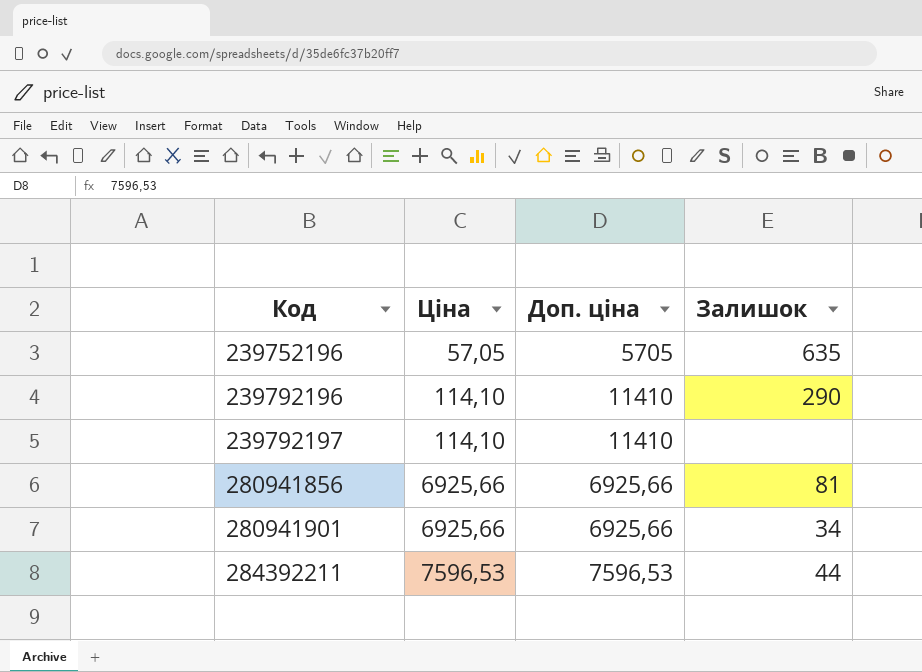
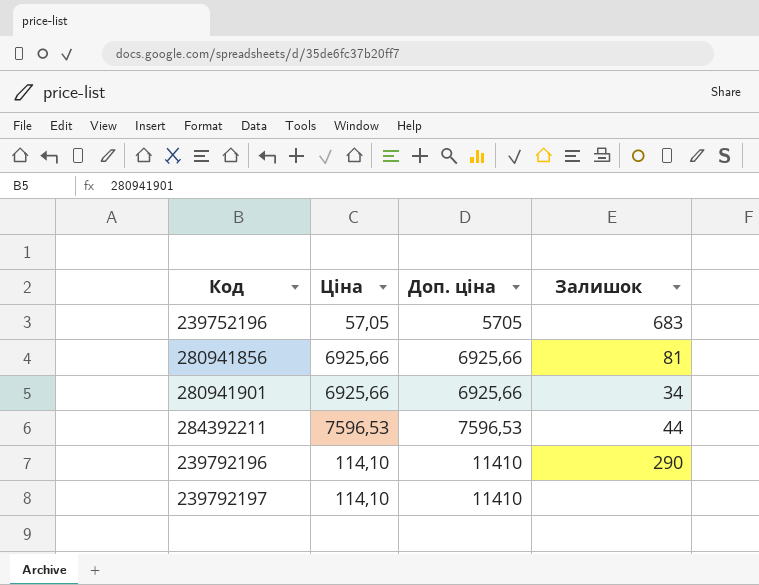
row order: Код ascending -> Доп. ціна ascending
239752196 | Залишок: 635 -> 683

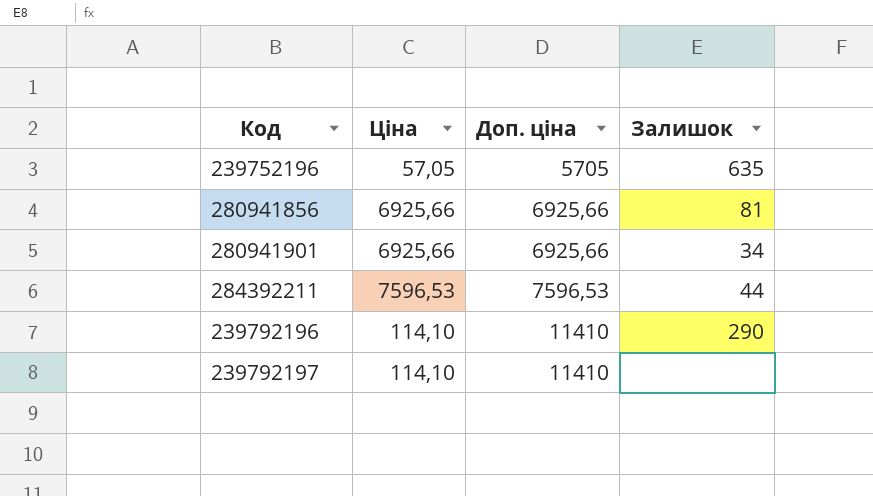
239752196 | Залишок: 683 -> 635

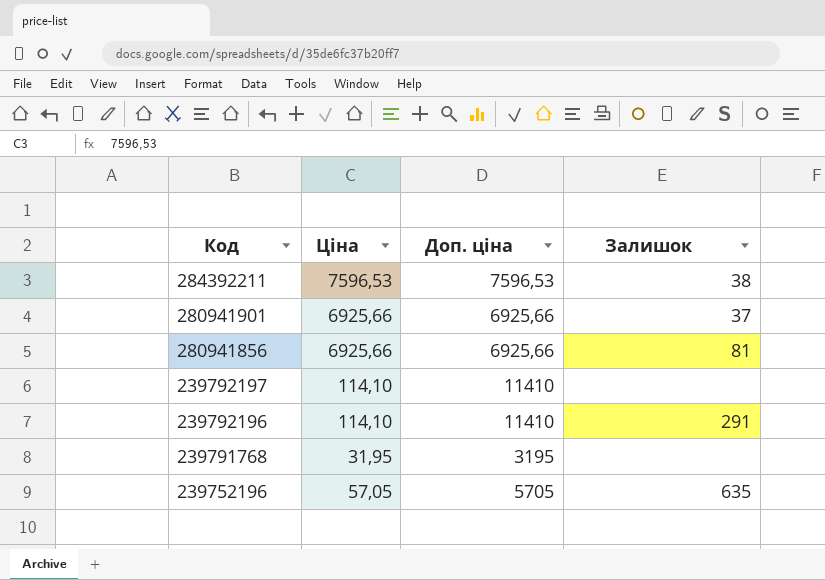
row order: Доп. ціна ascending -> Код descending
284392211 | Залишок: 44 -> 38
280941901 | Залишок: 34 -> 37
239792196 | Залишок: 290 -> 291
row 239791768: none -> 31,95 | 3195 | none

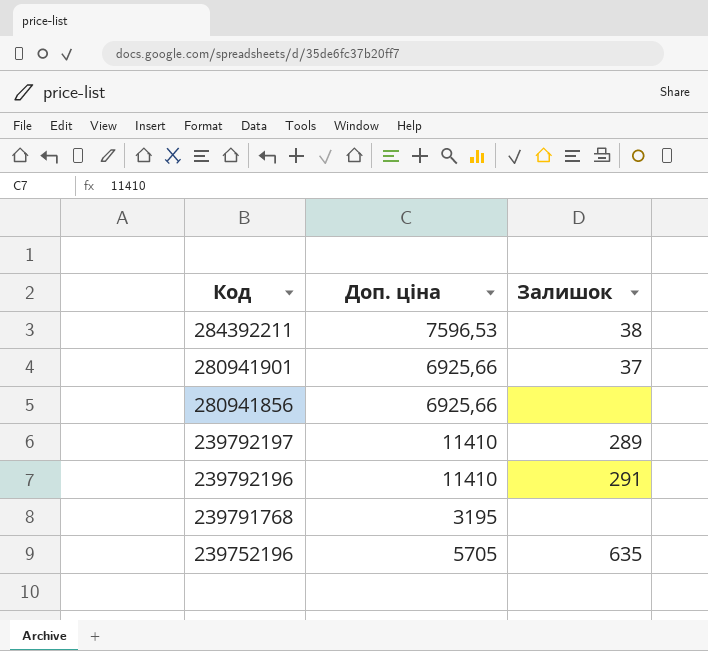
column Ціна | position: 2 -> none
280941856 | Залишок: 81 -> none
239792197 | Залишок: none -> 289

